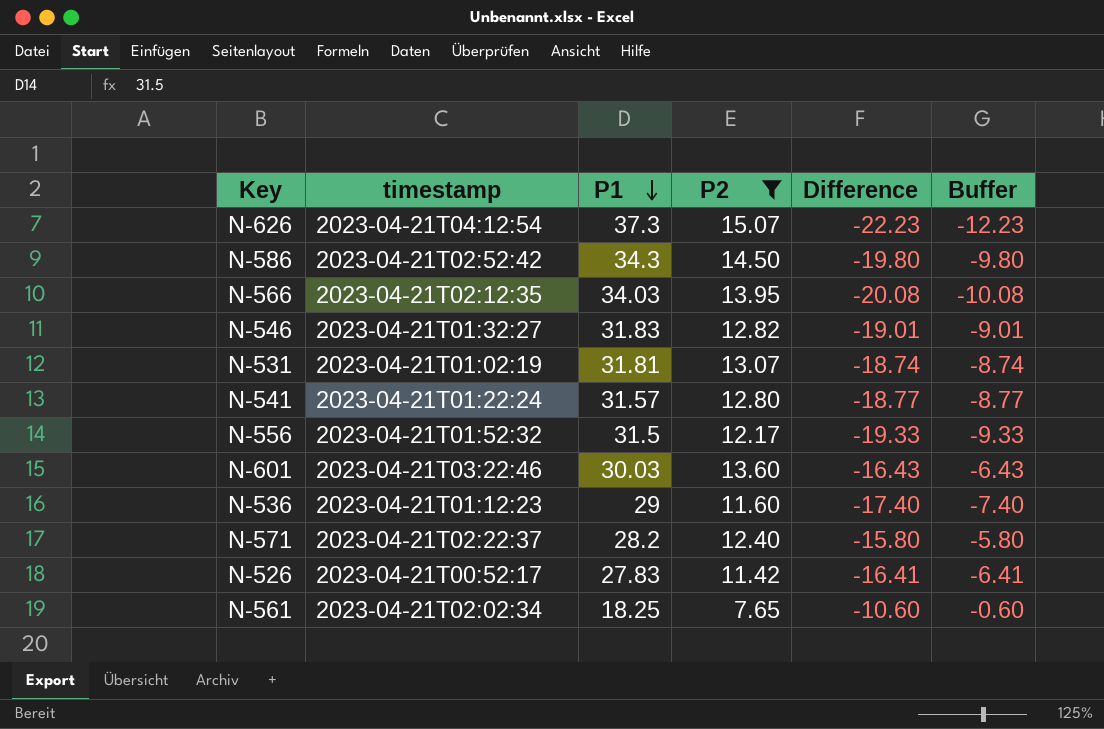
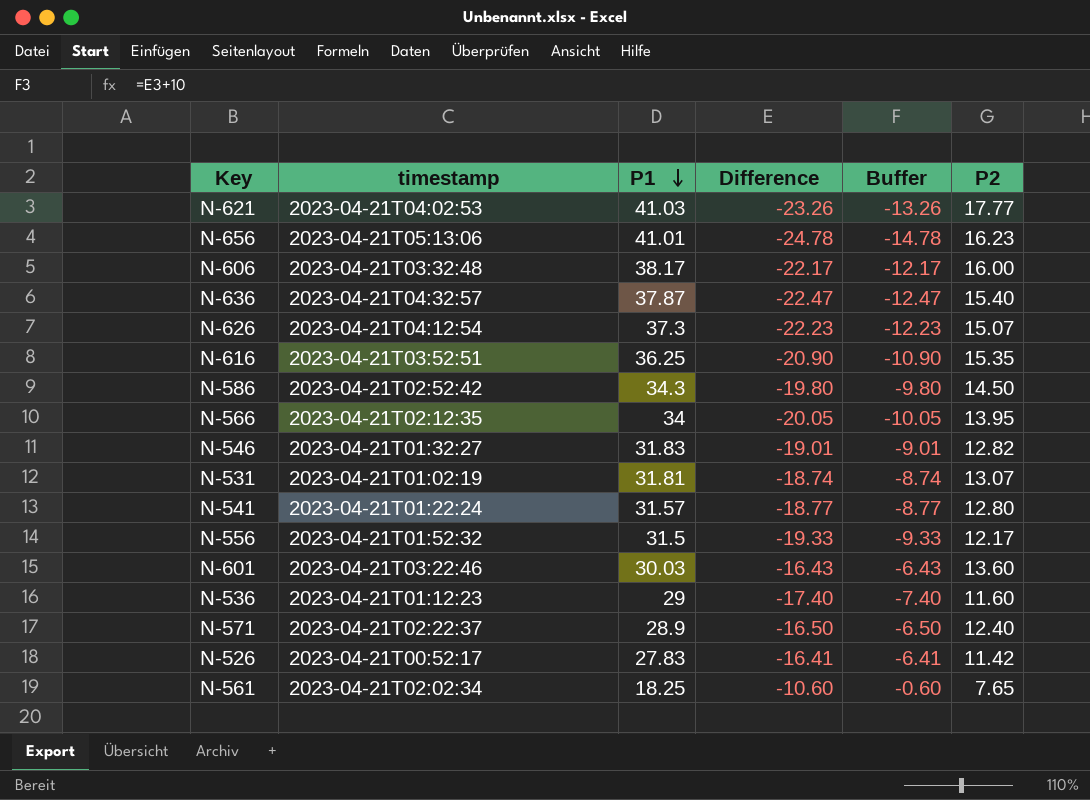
filter: P2 <= 15.07 -> none
column P2 | position: 4 -> 6
N-566 | P1: 34.03 -> 34
N-566 | Difference: -20.08 -> -20.05
N-566 | Buffer: -10.08 -> -10.05
N-571 | P1: 28.2 -> 28.9
N-571 | Difference: -15.80 -> -16.50
N-571 | Buffer: -5.80 -> -6.50

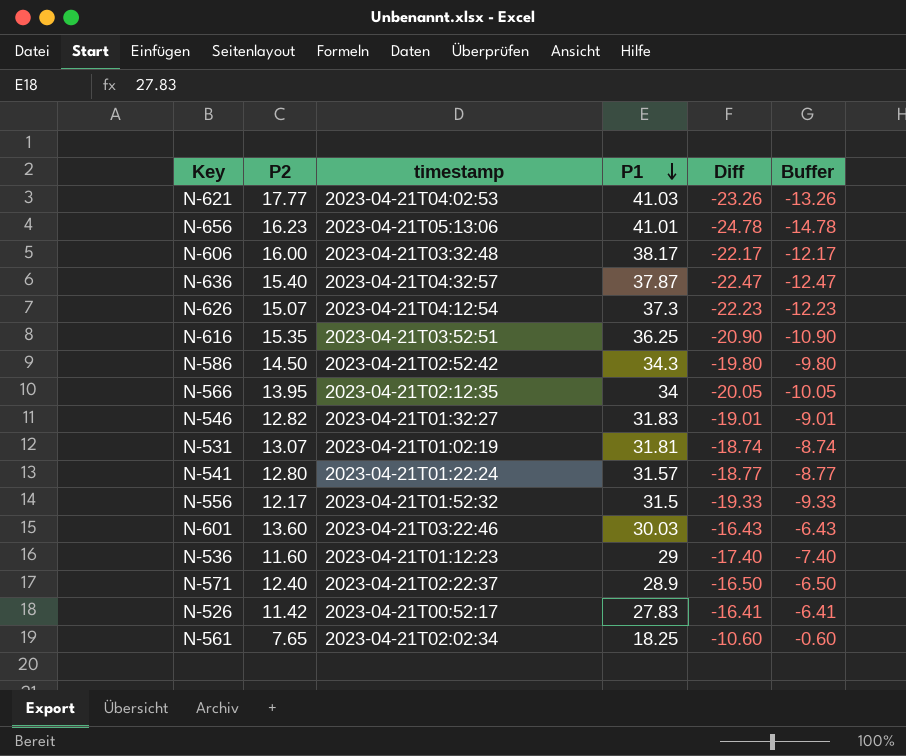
column P2 | position: 6 -> 2
column name: Difference -> Diff

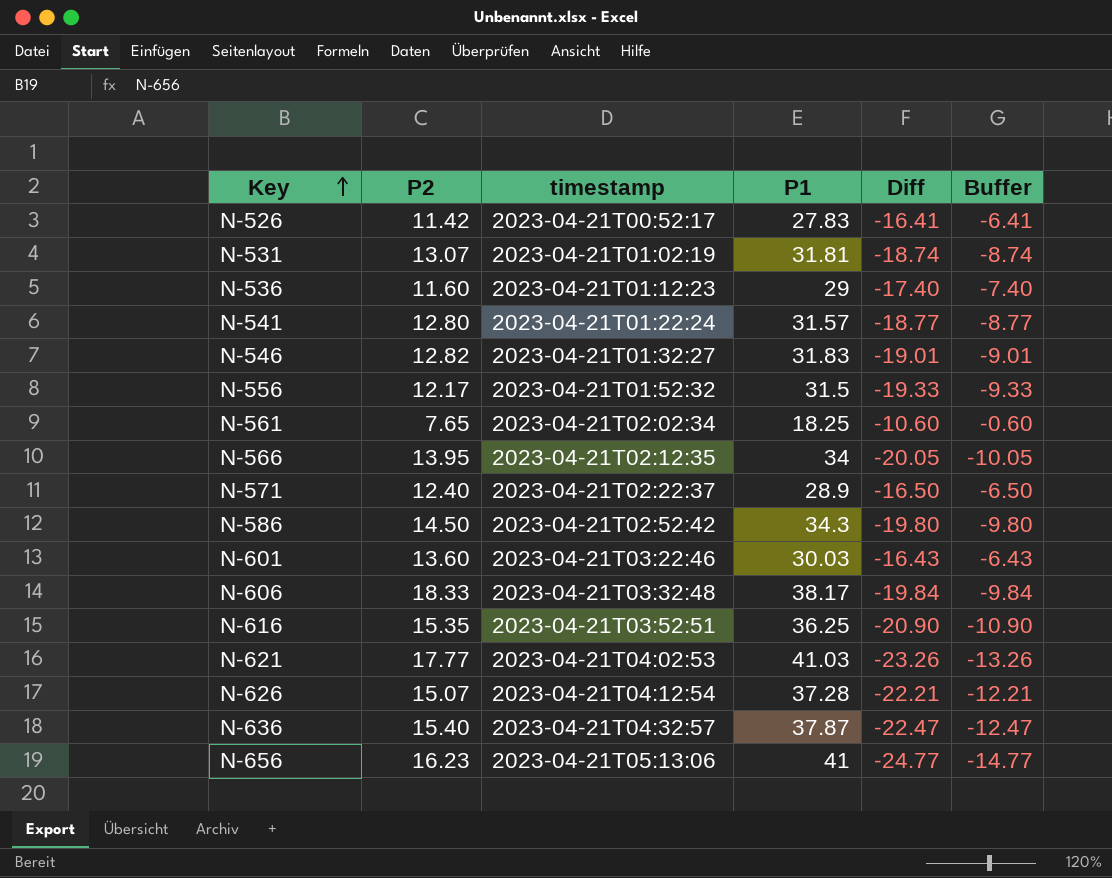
row order: P1 descending -> Key ascending
N-606 | P2: 16.00 -> 18.33
N-606 | Diff: -22.17 -> -19.84
N-606 | Buffer: -12.17 -> -9.84
N-626 | P1: 37.3 -> 37.28
N-626 | Diff: -22.23 -> -22.21
N-626 | Buffer: -12.23 -> -12.21
N-656 | P1: 41.01 -> 41
N-656 | Diff: -24.78 -> -24.77
N-656 | Buffer: -14.78 -> -14.77

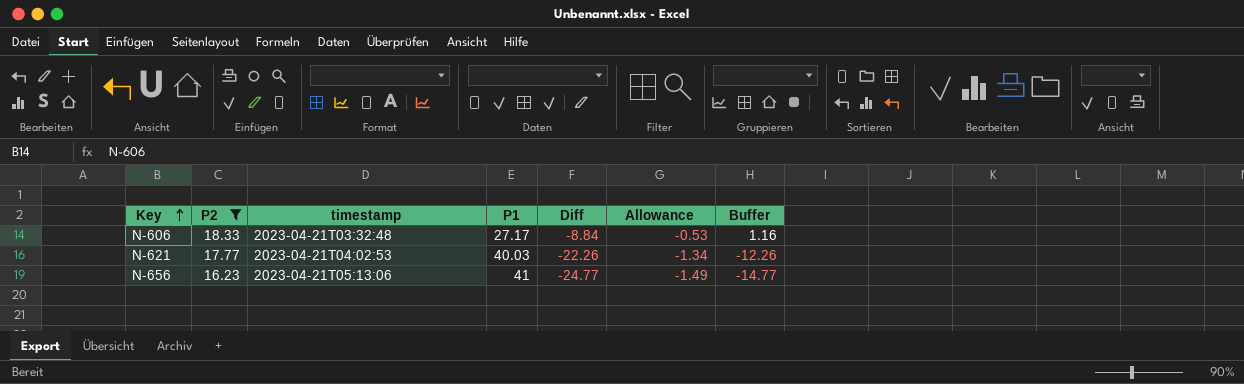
filter: none -> P2 >= 16.23
column Allowance | formula: none -> [Diff] * 0.06
N-606 | P1: 38.17 -> 27.17
N-606 | Diff: -19.84 -> -8.84
N-606 | Buffer: -9.84 -> 1.16
N-621 | P1: 41.03 -> 40.03
N-621 | Diff: -23.26 -> -22.26
N-621 | Buffer: -13.26 -> -12.26

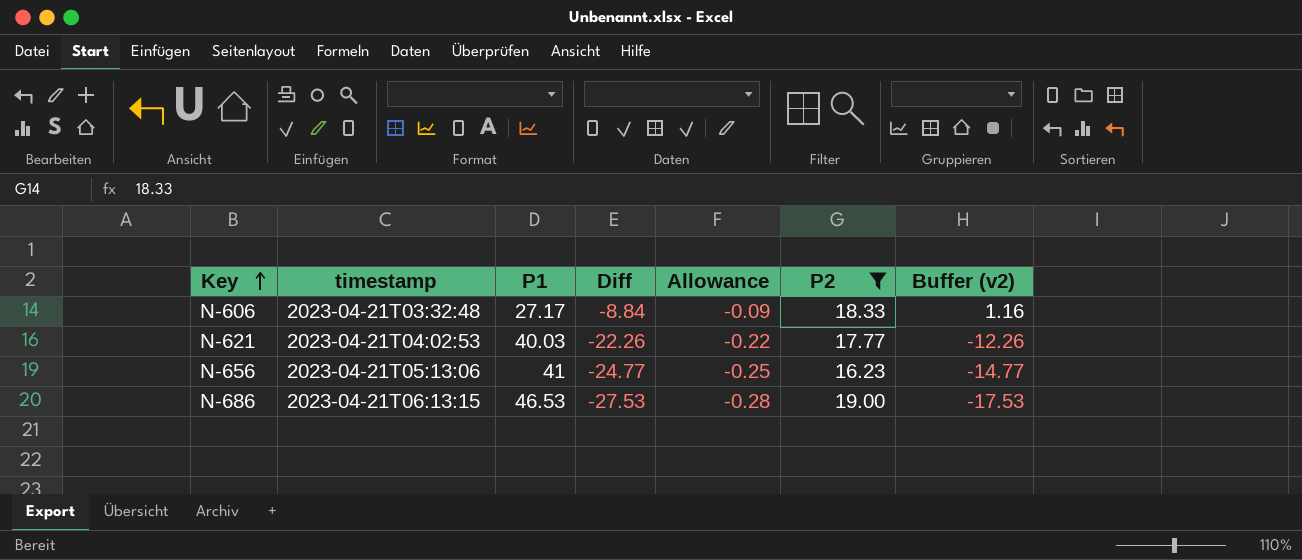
column Allowance | formula: [Diff] * 0.06 -> [Diff] * 0.01
column P2 | position: 2 -> 6
column name: Buffer -> Buffer (v2)
row N-686: none -> 2023-04-21T06:13:15 | 46.53 | -27.53 | -0.28 | 19.00 | -17.53

